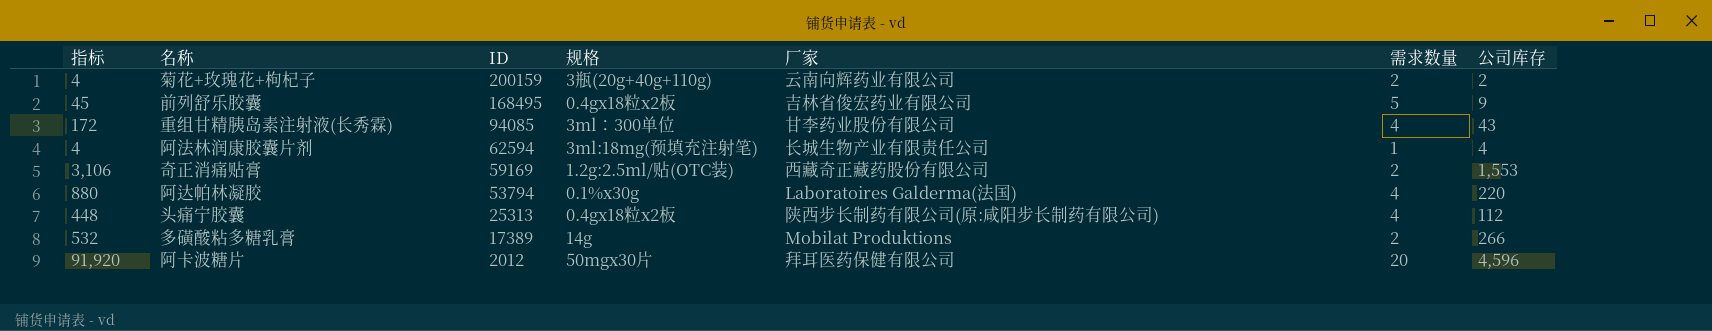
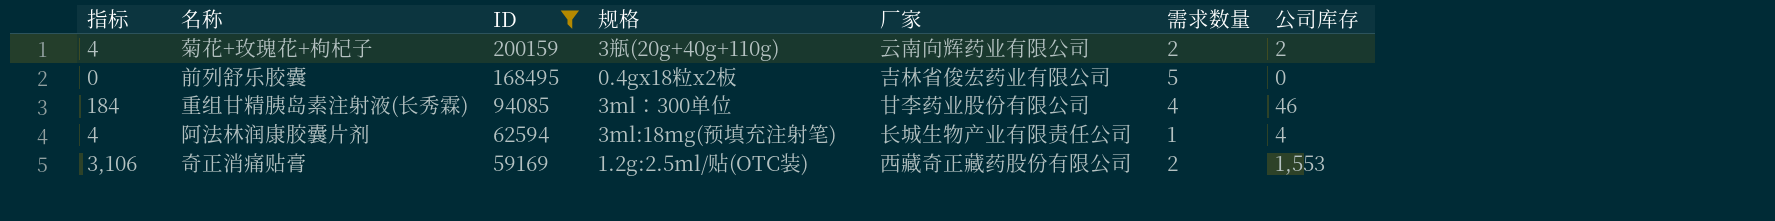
filter: none -> ID >= 59169
前列舒乐胶囊 | 指标: 45 -> 0
前列舒乐胶囊 | 公司库存: 9 -> 0
重组甘精胰岛素注射液(长秀霖) | 指标: 172 -> 184
重组甘精胰岛素注射液(长秀霖) | 公司库存: 43 -> 46

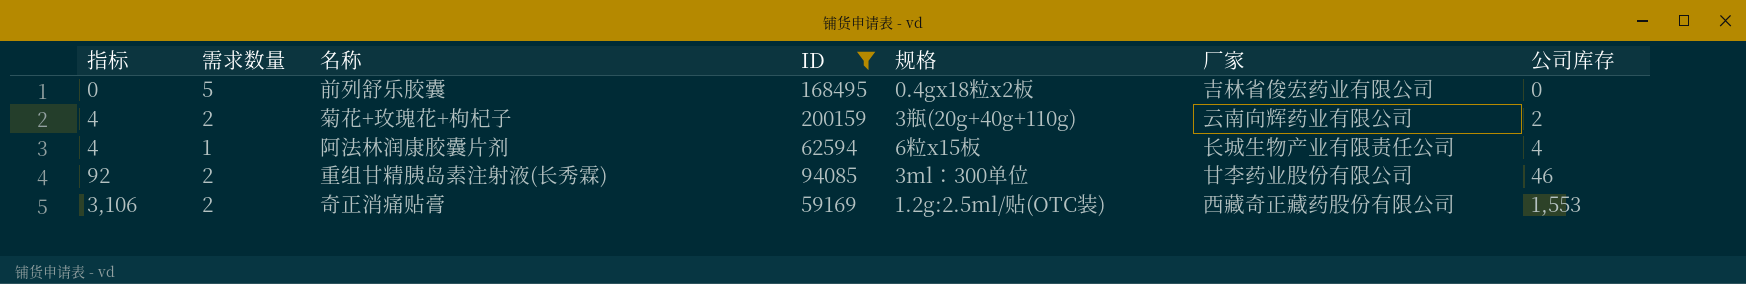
row order: ID descending -> 指标 ascending
column 需求数量 | position: 6 -> 2
阿法林润康胶囊片剂 | 规格: 3ml:18mg(预填充注射笔) -> 6粒x15板
重组甘精胰岛素注射液(长秀霖) | 指标: 184 -> 92
重组甘精胰岛素注射液(长秀霖) | 需求数量: 4 -> 2

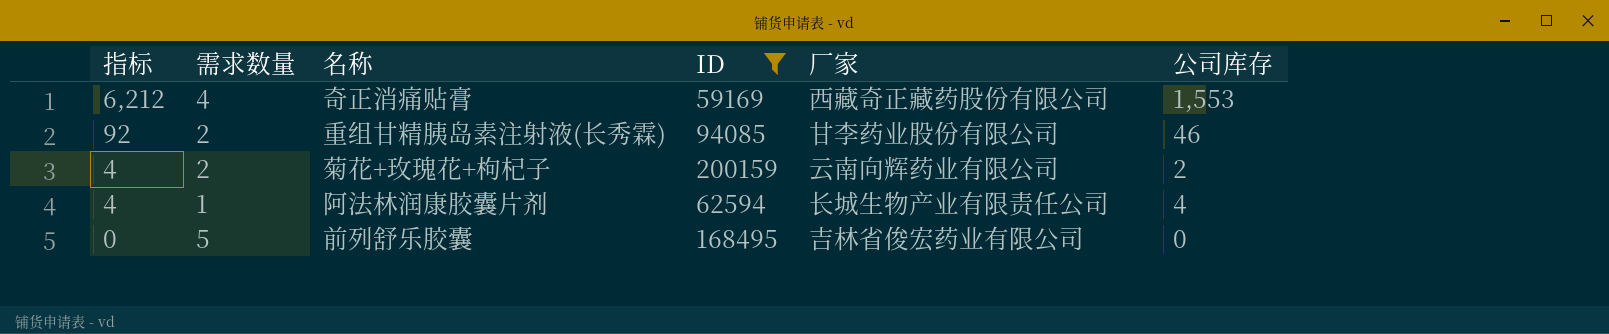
row order: 指标 ascending -> 指标 descending
column 规格 | position: 5 -> none
奇正消痛贴膏 | 指标: 3,106 -> 6,212
奇正消痛贴膏 | 需求数量: 2 -> 4

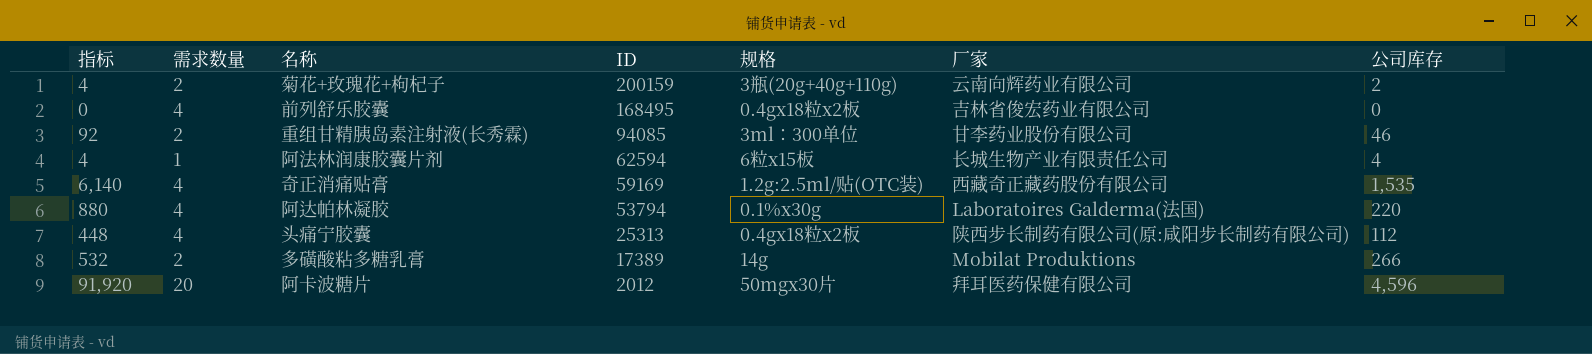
filter: ID >= 59169 -> none
row order: 指标 descending -> ID descending
column 规格 | position: none -> 5
前列舒乐胶囊 | 需求数量: 5 -> 4
奇正消痛贴膏 | 指标: 6,212 -> 6,140
奇正消痛贴膏 | 公司库存: 1,553 -> 1,535

